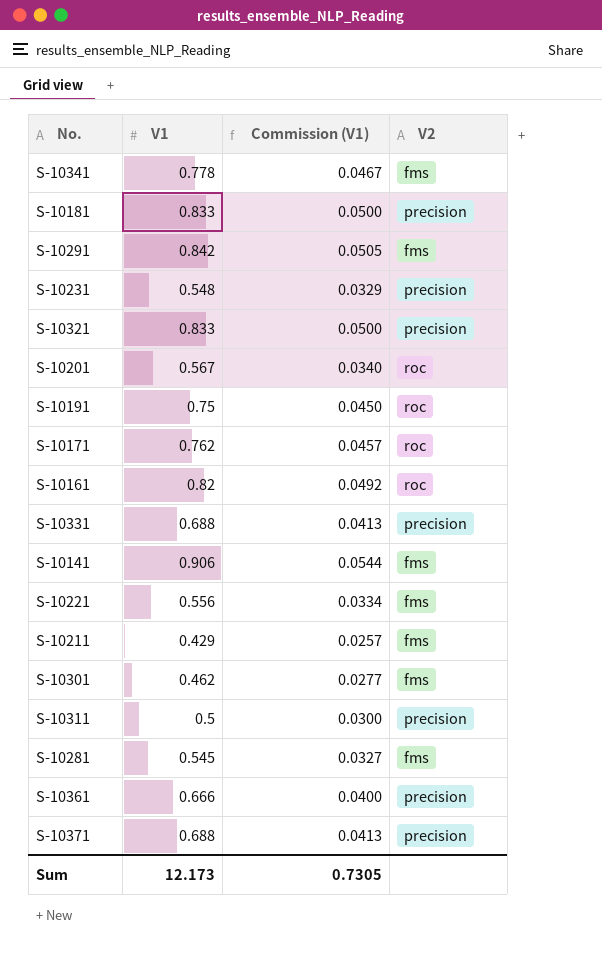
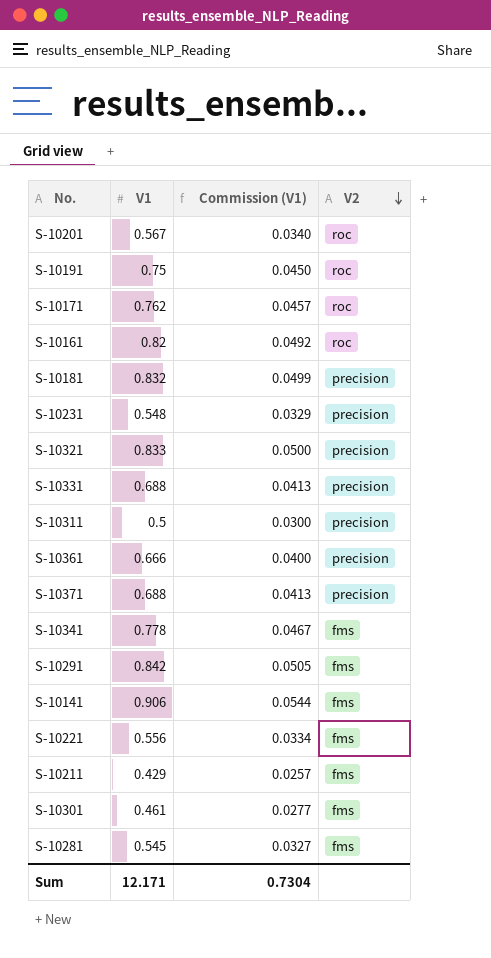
row order: none -> V2 descending
S-10181 | V1: 0.833 -> 0.832
S-10181 | Commission (V1): 0.0500 -> 0.0499
S-10301 | V1: 0.462 -> 0.461
Sum | V1: 12.173 -> 12.171
Sum | Commission (V1): 0.7305 -> 0.7304

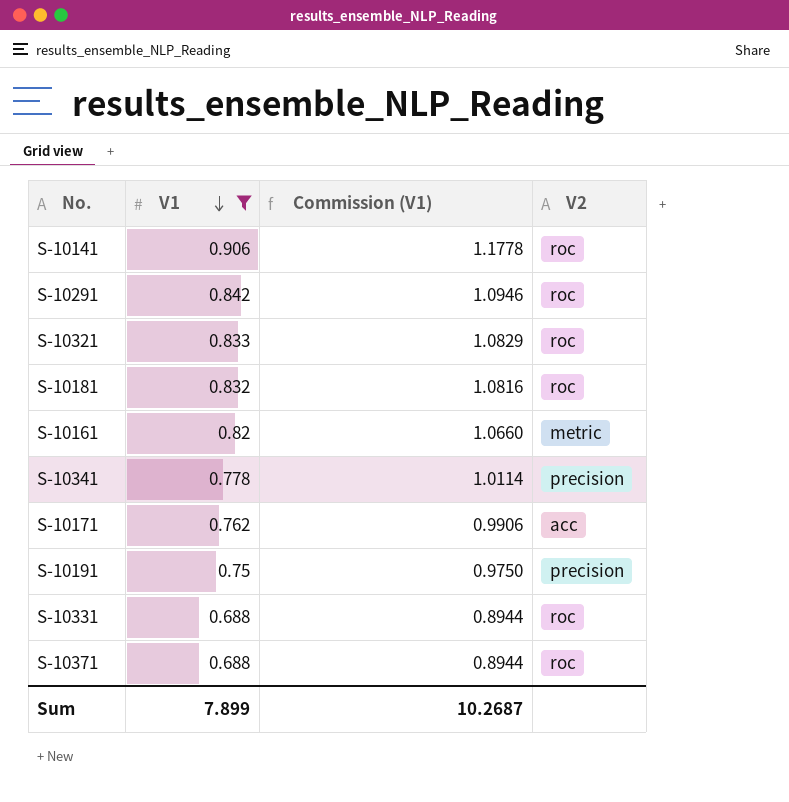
filter: none -> V1 >= 0.688
row order: V2 descending -> V1 descending
column Commission (V1) | formula: [V1] * 0.06 -> [V1] * 1.3
S-10141 | V2: fms -> roc
S-10291 | V2: fms -> roc
S-10321 | V2: precision -> roc
S-10181 | V2: precision -> roc
S-10161 | V2: roc -> metric
S-10341 | V2: fms -> precision
S-10171 | V2: roc -> acc
S-10191 | V2: roc -> precision
S-10331 | V2: precision -> roc
S-10371 | V2: precision -> roc
Sum | V1: 12.171 -> 7.899
Sum | Commission (V1): 0.7304 -> 10.2687

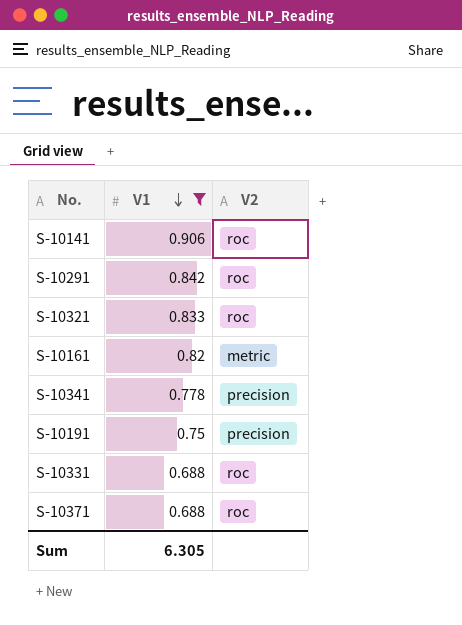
column Commission (V1) | formula: [V1] * 1.3 -> none
row S-10181: 0.832 | 1.0816 | roc -> none
row S-10171: 0.762 | 0.9906 | acc -> none
Sum | V1: 7.899 -> 6.305

